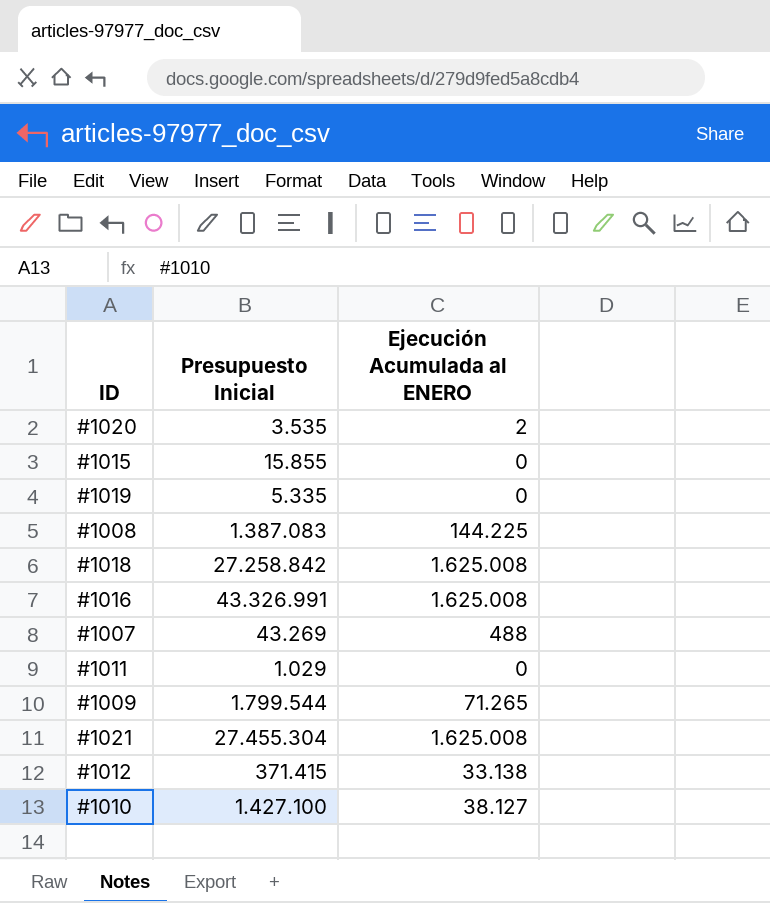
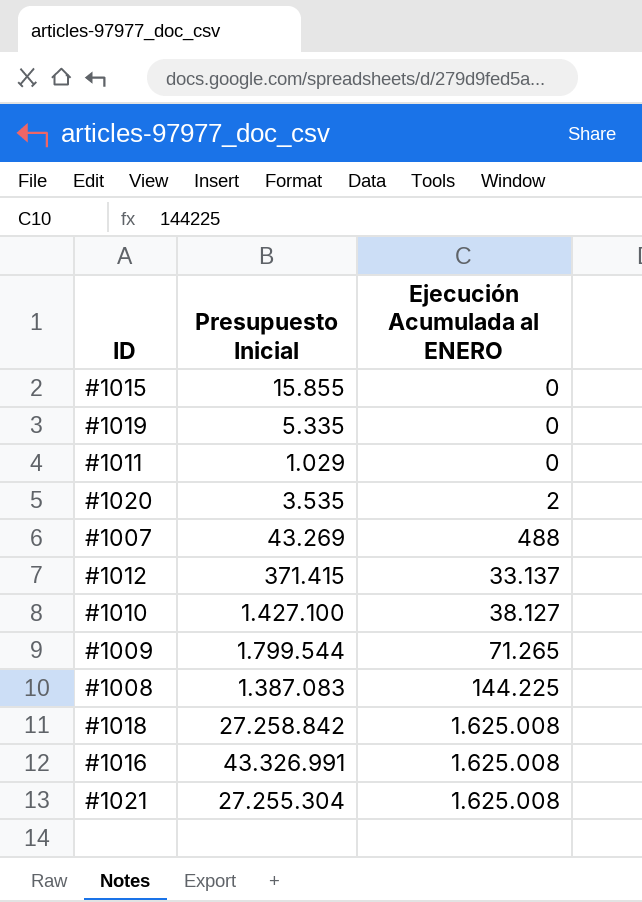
row order: none -> Ejecución Acumulada al ENERO ascending
#1012 | Ejecución Acumulada al ENERO: 33.138 -> 33.137
#1021 | Presupuesto Inicial: 27.455.304 -> 27.255.304

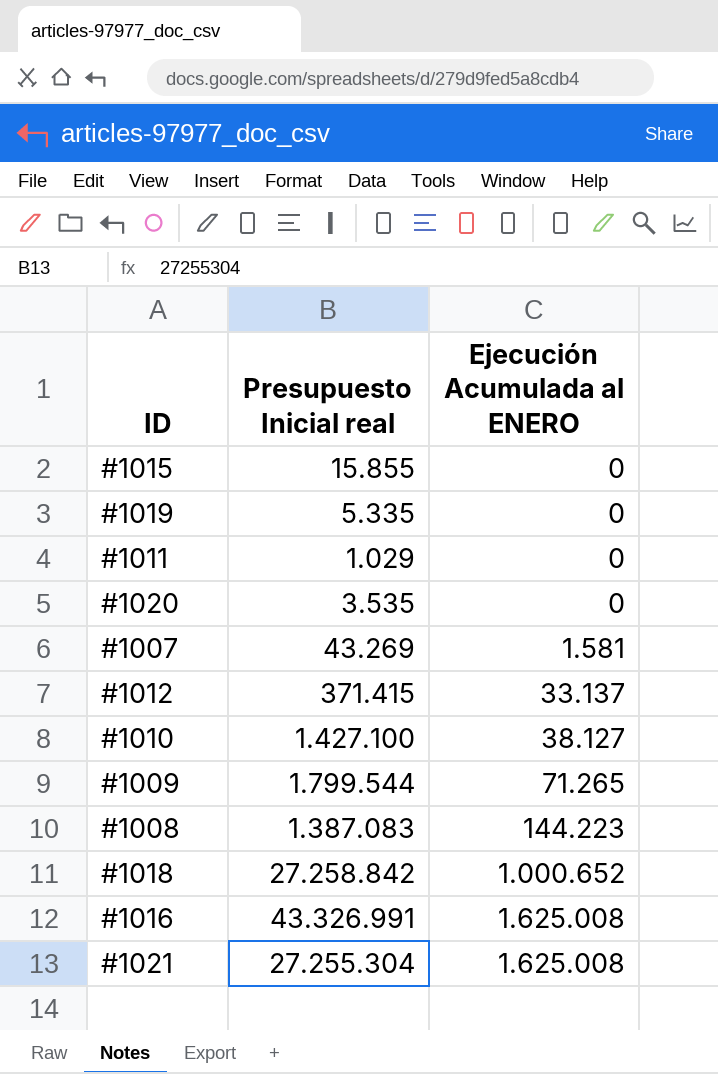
column name: Presupuesto Inicial -> Presupuesto Inicial real
#1020 | Ejecución Acumulada al ENERO: 2 -> 0
#1007 | Ejecución Acumulada al ENERO: 488 -> 1.581
#1008 | Ejecución Acumulada al ENERO: 144.225 -> 144.223
#1018 | Ejecución Acumulada al ENERO: 1.625.008 -> 1.000.652

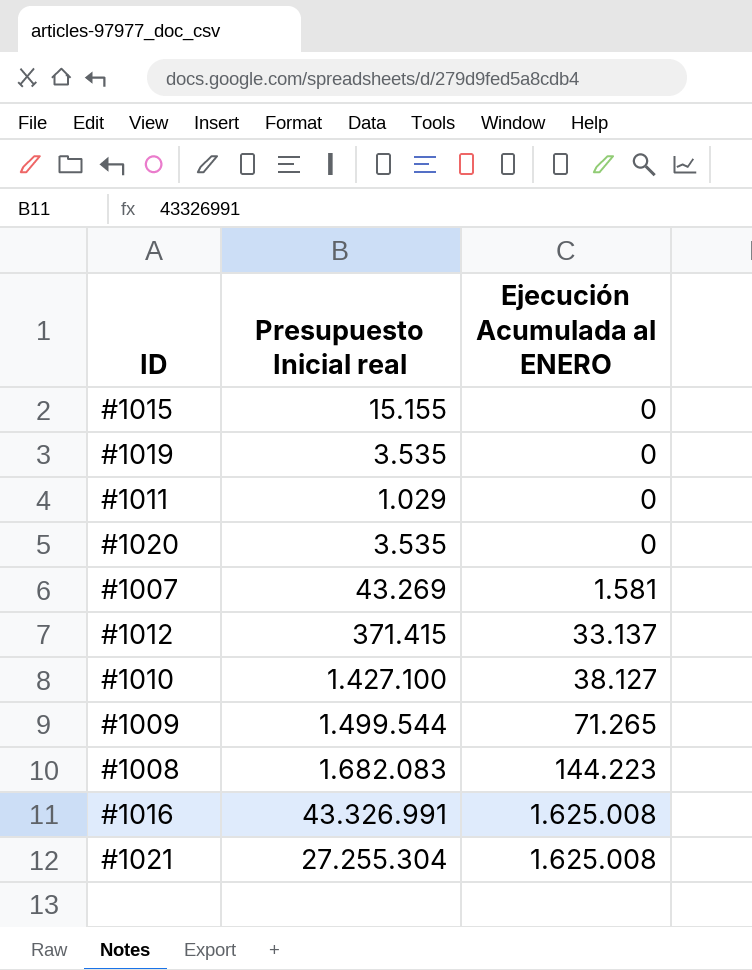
row #1018: 27.258.842 | 1.000.652 -> none
#1015 | Presupuesto Inicial real: 15.855 -> 15.155
#1019 | Presupuesto Inicial real: 5.335 -> 3.535
#1009 | Presupuesto Inicial real: 1.799.544 -> 1.499.544
#1008 | Presupuesto Inicial real: 1.387.083 -> 1.682.083

